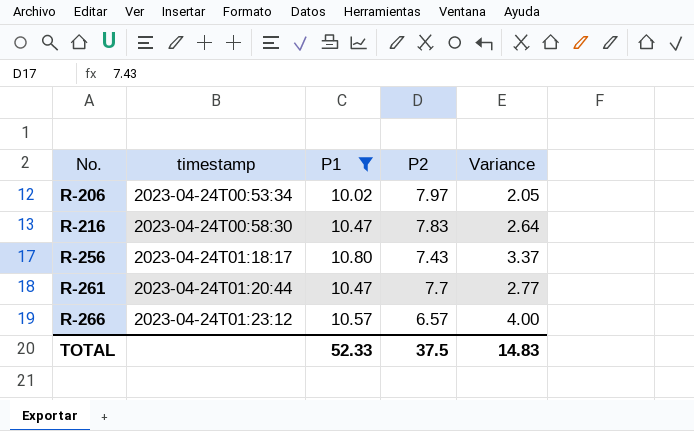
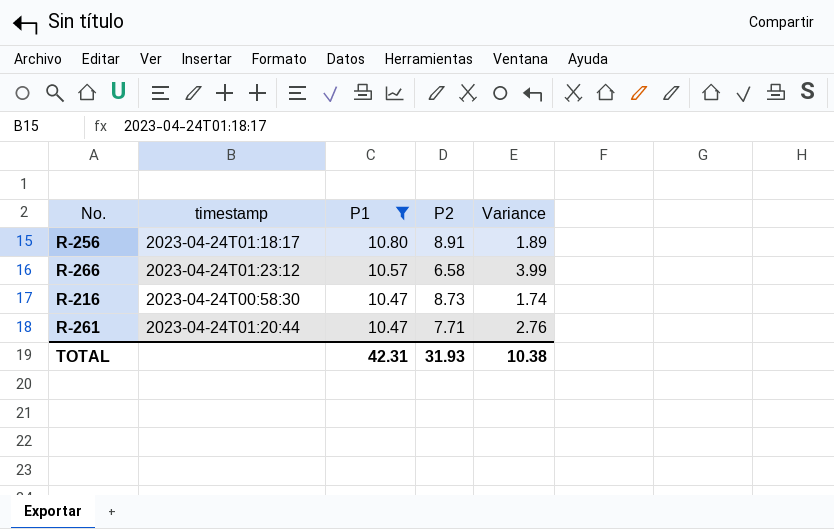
row order: No. ascending -> P1 descending
row R-206: 2023-04-24T00:53:34 | 10.02 | 7.97 | 2.05 -> none
R-256 | P2: 7.43 -> 8.91
R-256 | Variance: 3.37 -> 1.89
R-266 | P2: 6.57 -> 6.58
R-266 | Variance: 4.00 -> 3.99
R-216 | P2: 7.83 -> 8.73
R-216 | Variance: 2.64 -> 1.74
R-261 | P2: 7.7 -> 7.71
R-261 | Variance: 2.77 -> 2.76
TOTAL | P1: 52.33 -> 42.31
TOTAL | P2: 37.5 -> 31.93
TOTAL | Variance: 14.83 -> 10.38

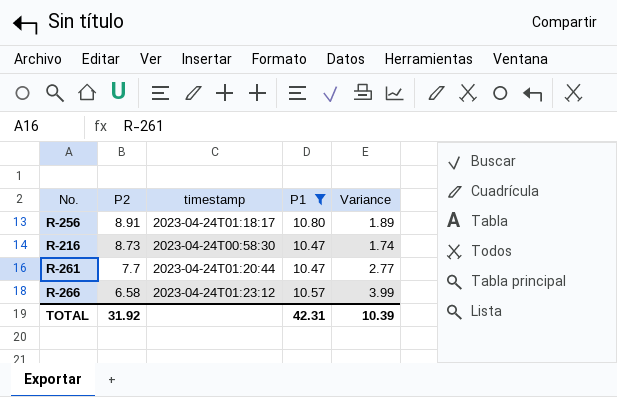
row order: P1 descending -> P2 descending
column P2 | position: 4 -> 2
R-261 | P2: 7.71 -> 7.7
R-261 | Variance: 2.76 -> 2.77
TOTAL | P2: 31.93 -> 31.92
TOTAL | Variance: 10.38 -> 10.39

